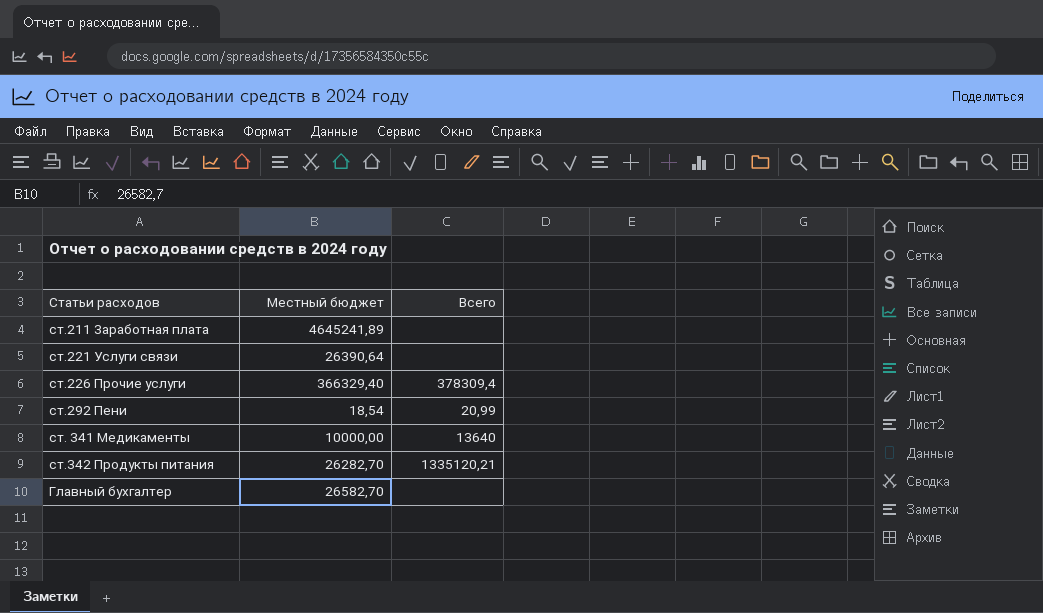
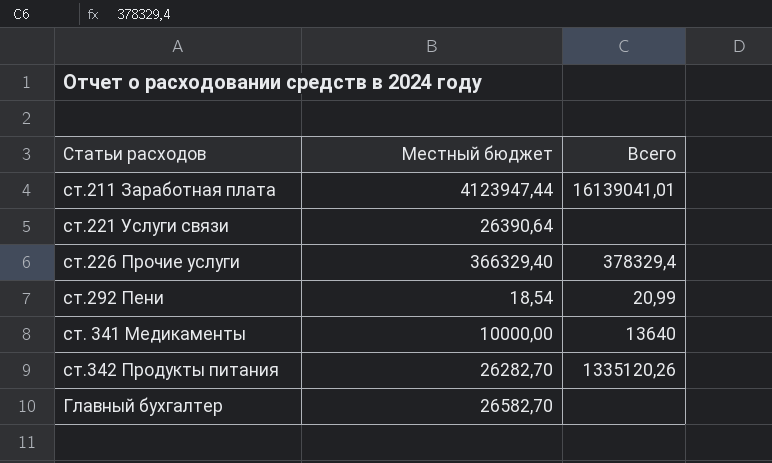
ст.211 Заработная плата | Местный бюджет: 4645241,89 -> 4123947,44
ст.211 Заработная плата | Всего: none -> 16139041,01
ст.226 Прочие услуги | Всего: 378309,4 -> 378329,4
ст.342 Продукты питания | Всего: 1335120,21 -> 1335120,26

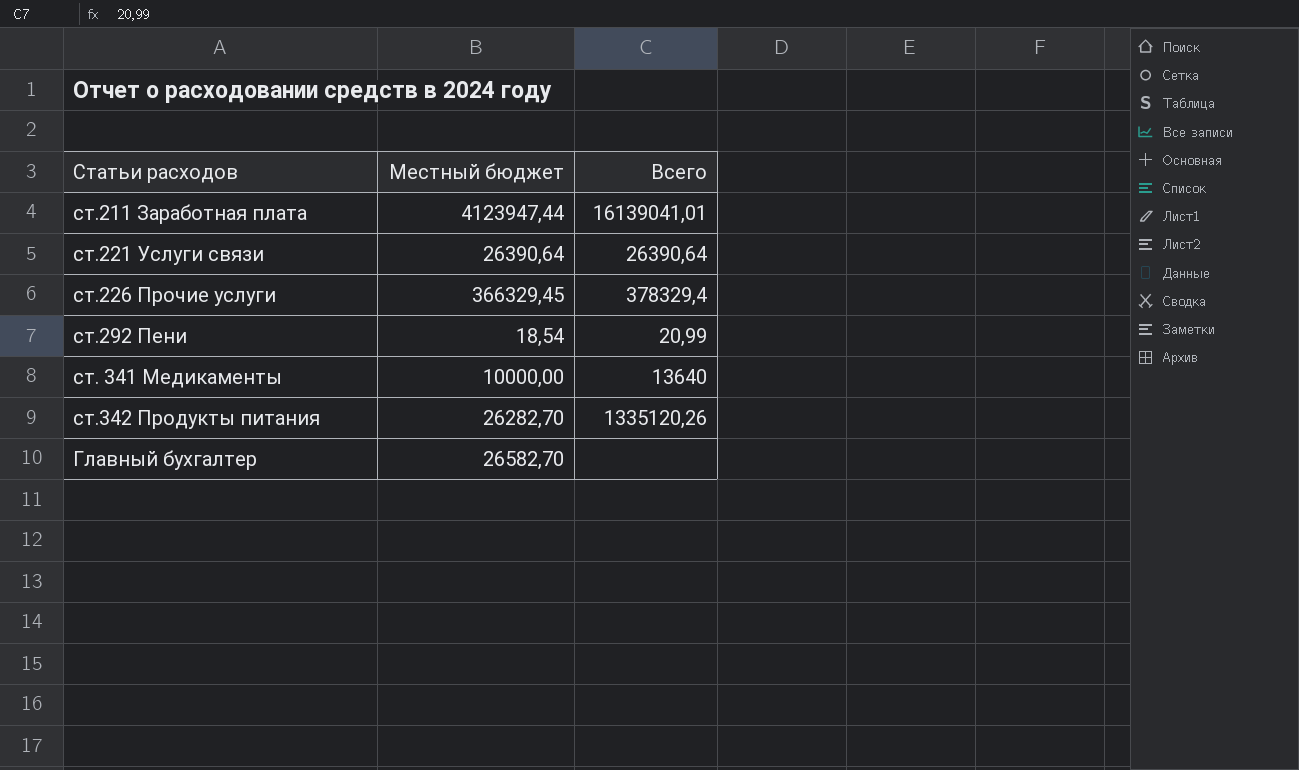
ст.221 Услуги связи | Всего: none -> 26390,64
ст.226 Прочие услуги | Местный бюджет: 366329,40 -> 366329,45

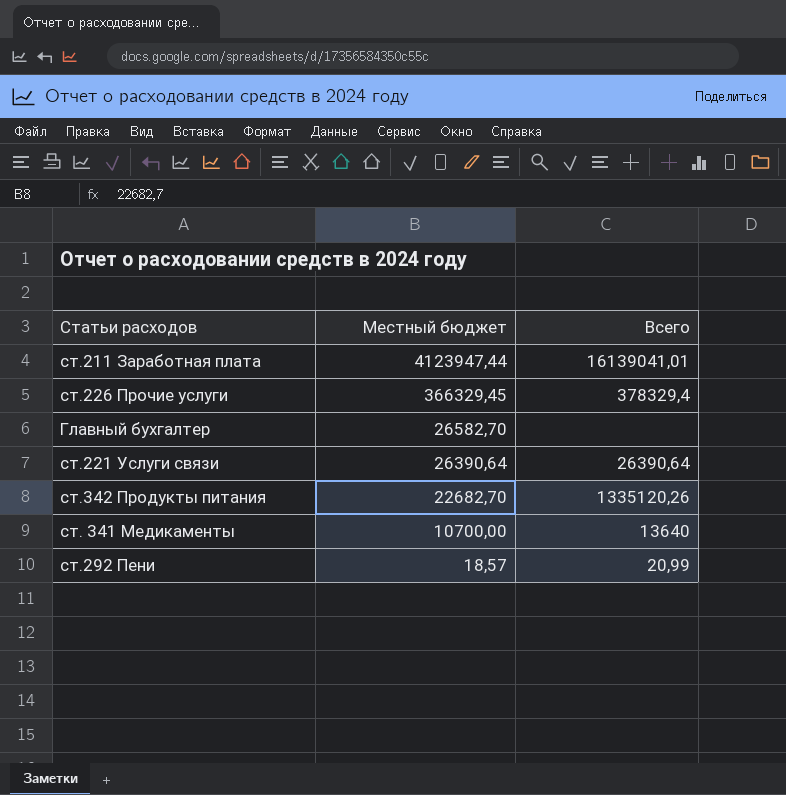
row order: none -> Местный бюджет descending
ст.342 Продукты питания | Местный бюджет: 26282,70 -> 22682,70
ст. 341 Медикаменты | Местный бюджет: 10000,00 -> 10700,00
ст.292 Пени | Местный бюджет: 18,54 -> 18,57

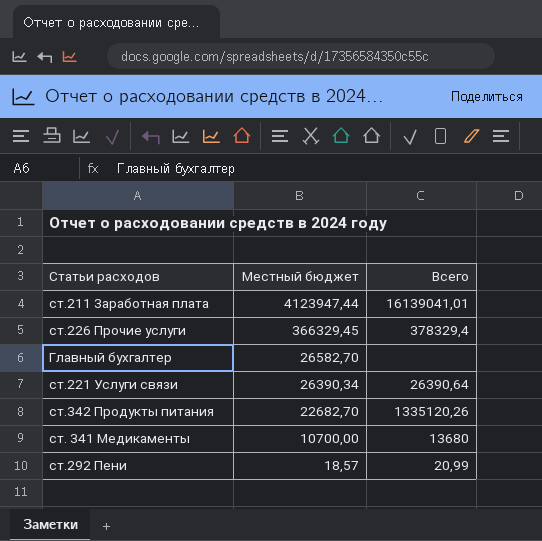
ст.221 Услуги связи | Местный бюджет: 26390,64 -> 26390,34
ст. 341 Медикаменты | Всего: 13640 -> 13680

